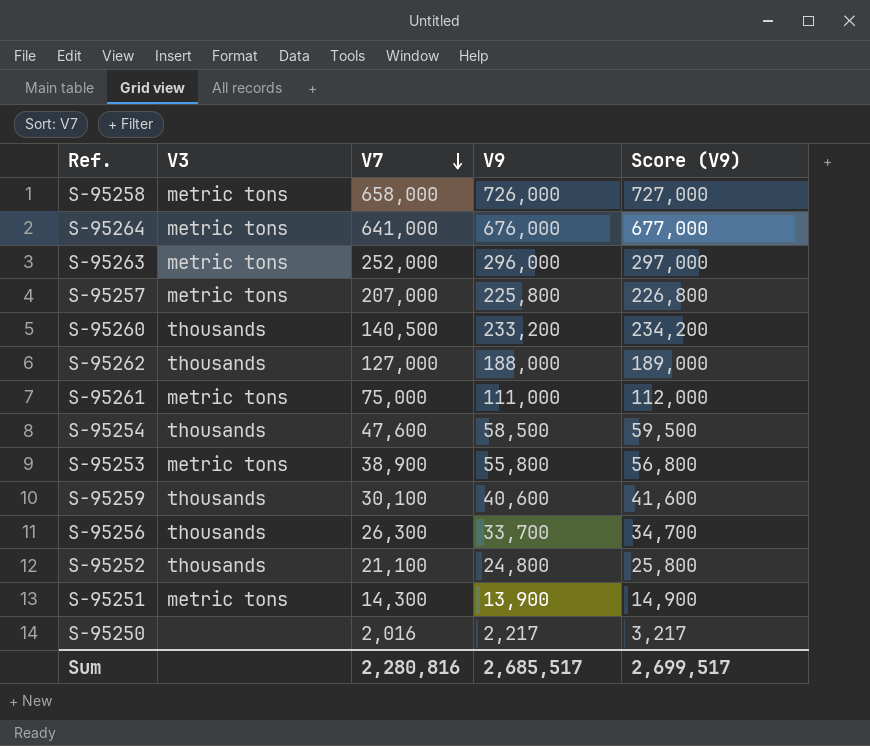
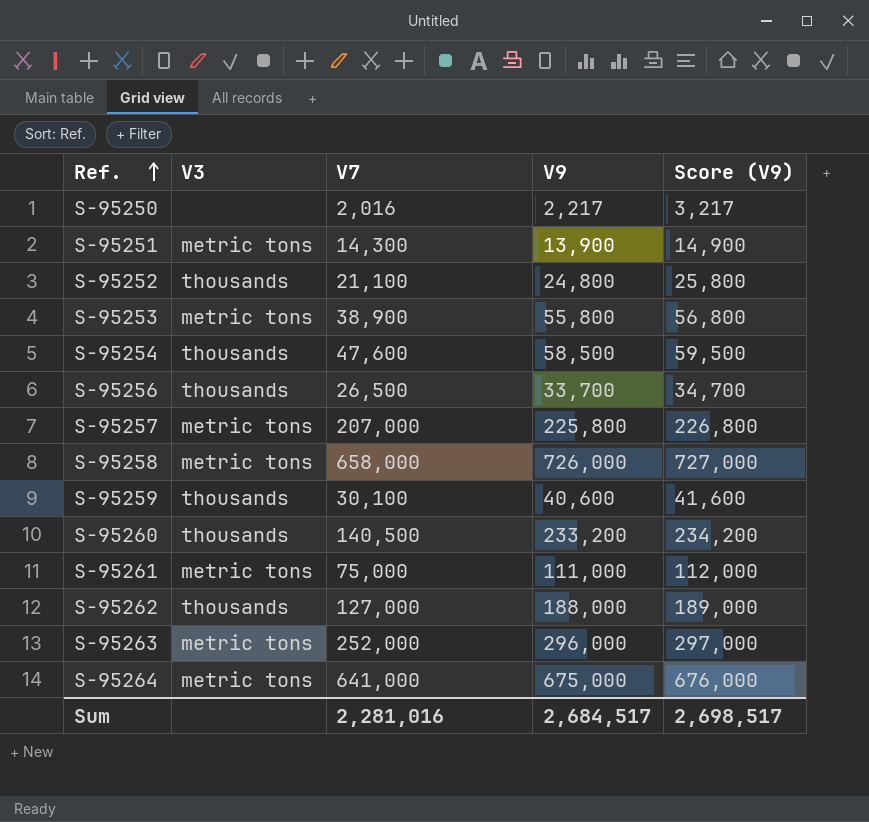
row order: V7 descending -> Ref. ascending
S-95256 | V7: 26,300 -> 26,500
S-95264 | V9: 676,000 -> 675,000
S-95264 | Score (V9): 677,000 -> 676,000
Sum | V7: 2,280,816 -> 2,281,016
Sum | V9: 2,685,517 -> 2,684,517
Sum | Score (V9): 2,699,517 -> 2,698,517

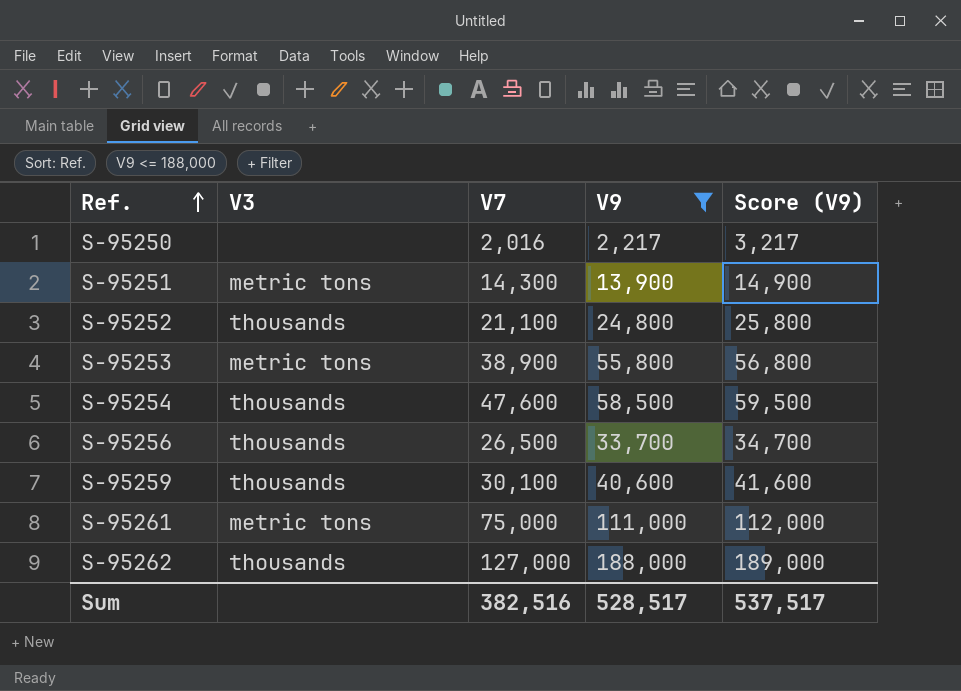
filter: none -> V9 <= 188,000
Sum | V7: 2,281,016 -> 382,516
Sum | V9: 2,684,517 -> 528,517
Sum | Score (V9): 2,698,517 -> 537,517

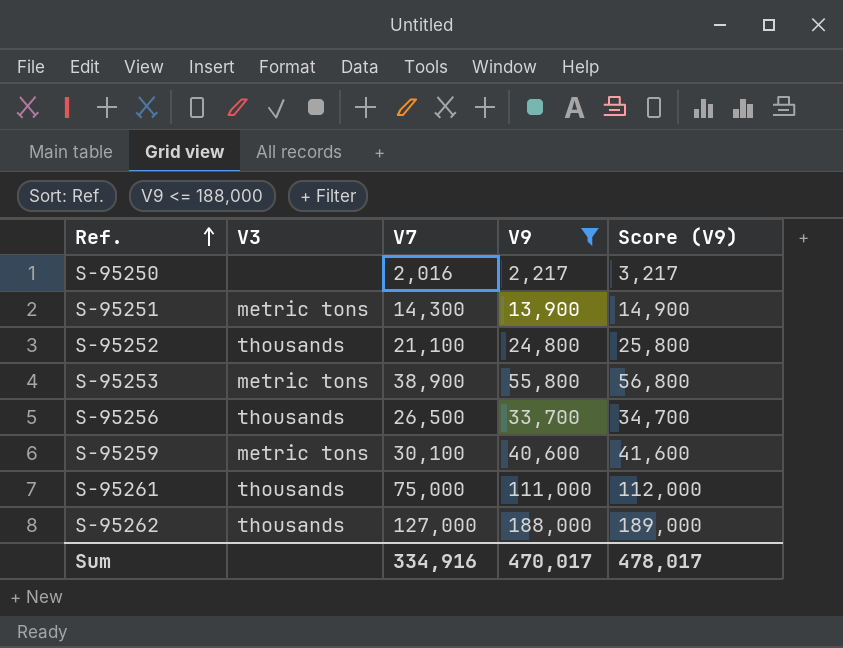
row S-95254: thousands | 47,600 | 58,500 | 59,500 -> none
S-95259 | V3: thousands -> metric tons
S-95261 | V3: metric tons -> thousands
Sum | V7: 382,516 -> 334,916
Sum | V9: 528,517 -> 470,017
Sum | Score (V9): 537,517 -> 478,017

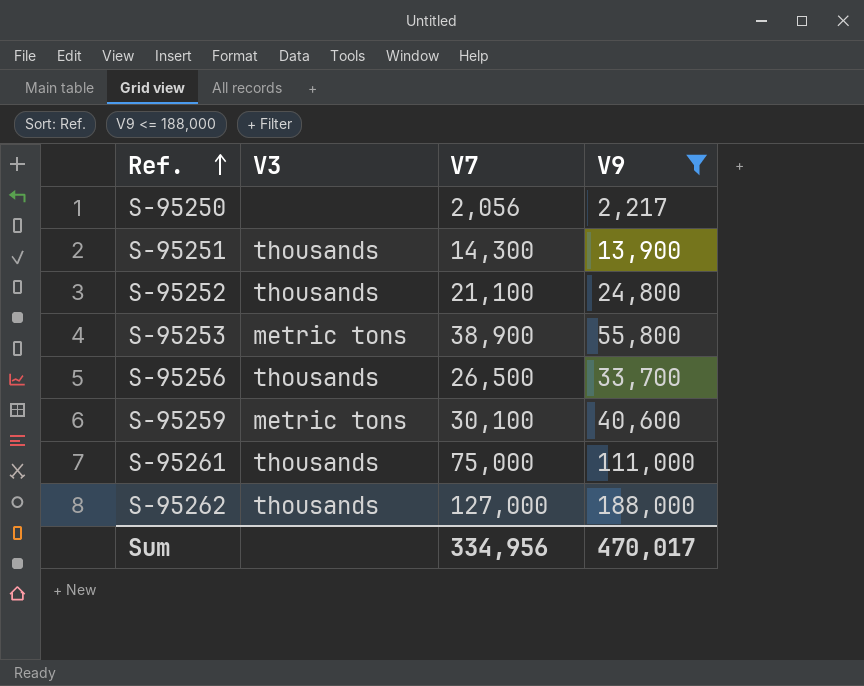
column Score (V9) | formula: [V9] + 1000 -> none
S-95250 | V7: 2,016 -> 2,056
S-95251 | V3: metric tons -> thousands
Sum | V7: 334,916 -> 334,956

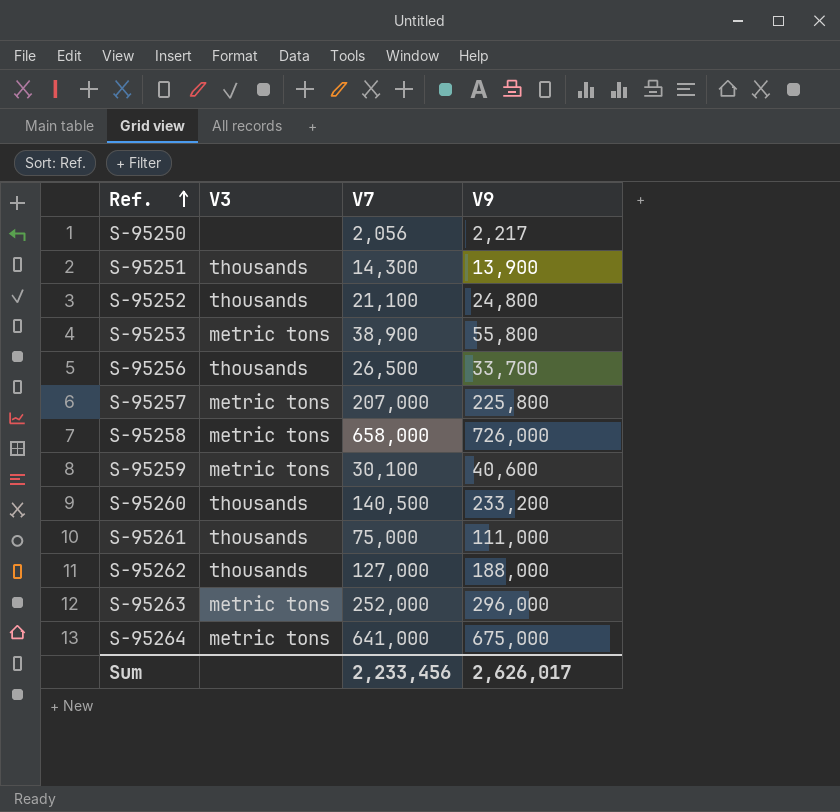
filter: V9 <= 188,000 -> none
Sum | V7: 334,956 -> 2,233,456
Sum | V9: 470,017 -> 2,626,017

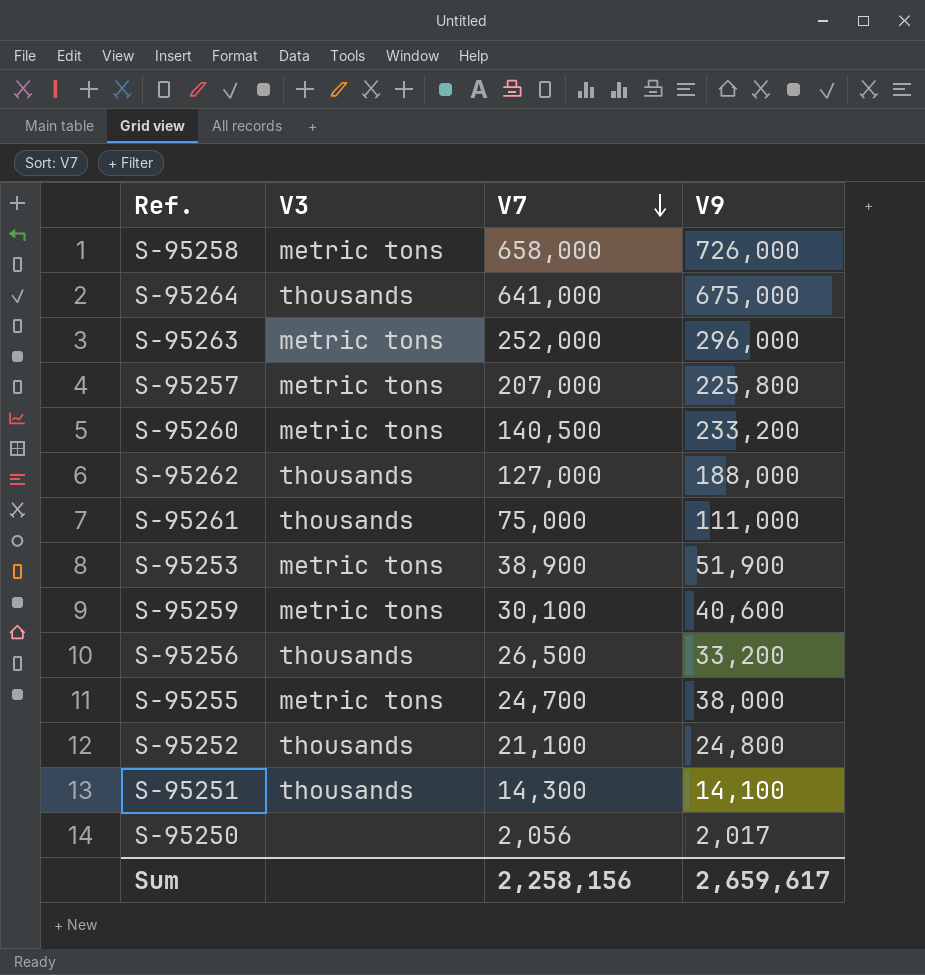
row order: Ref. ascending -> V7 descending
S-95264 | V3: metric tons -> thousands
S-95260 | V3: thousands -> metric tons
S-95253 | V9: 55,800 -> 51,900
S-95256 | V9: 33,700 -> 33,200
row S-95255: none -> metric tons | 24,700 | 38,000
S-95251 | V9: 13,900 -> 14,100
S-95250 | V9: 2,217 -> 2,017
Sum | V7: 2,233,456 -> 2,258,156
Sum | V9: 2,626,017 -> 2,659,617

